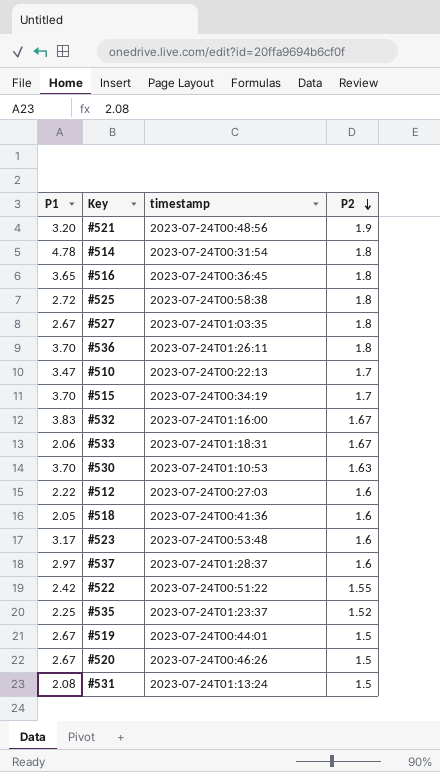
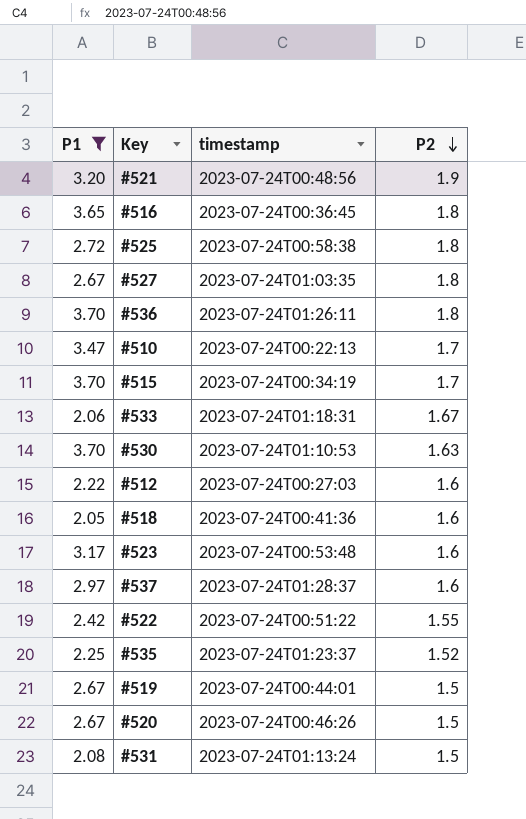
filter: none -> P1 <= 3.70

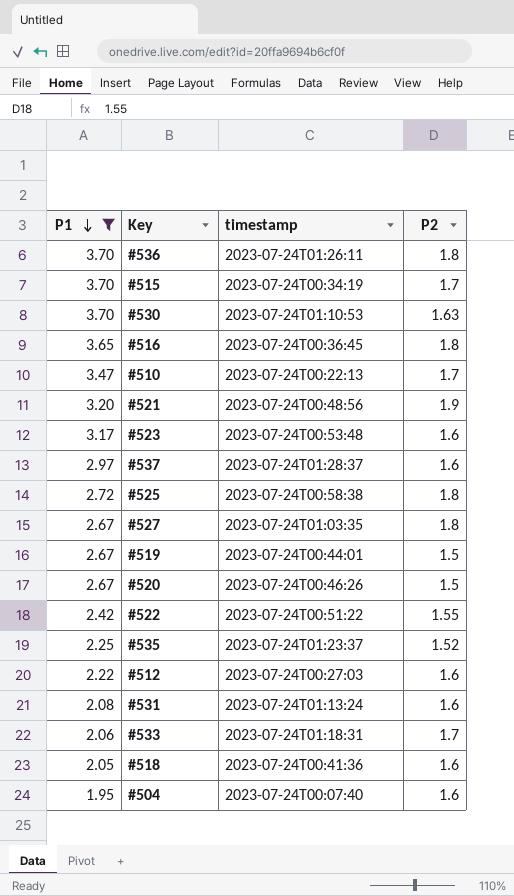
row order: P2 descending -> P1 descending
#531 | P2: 1.5 -> 1.6
#533 | P2: 1.67 -> 1.7
row #504: none -> 1.95 | 2023-07-24T00:07:40 | 1.6

